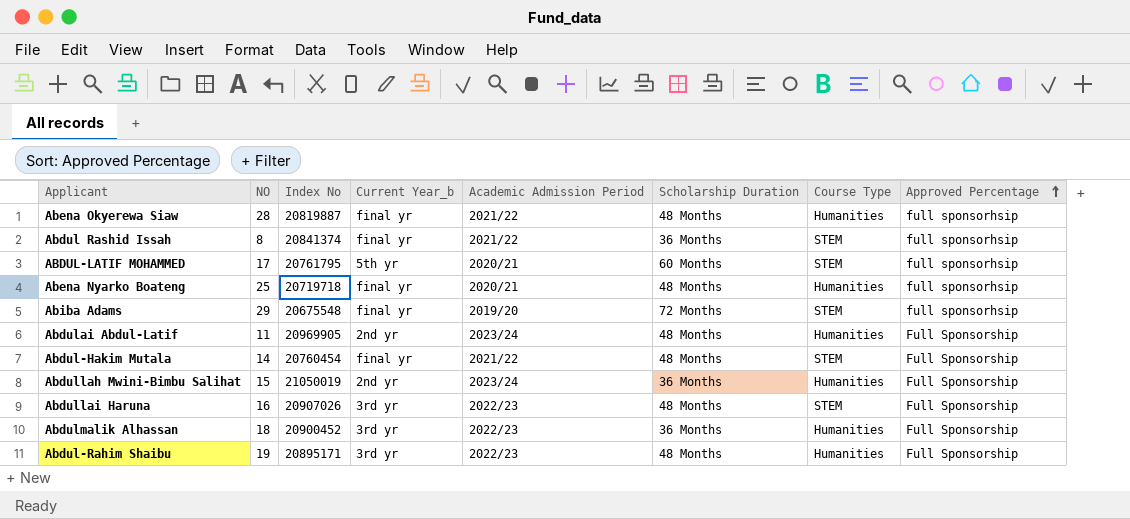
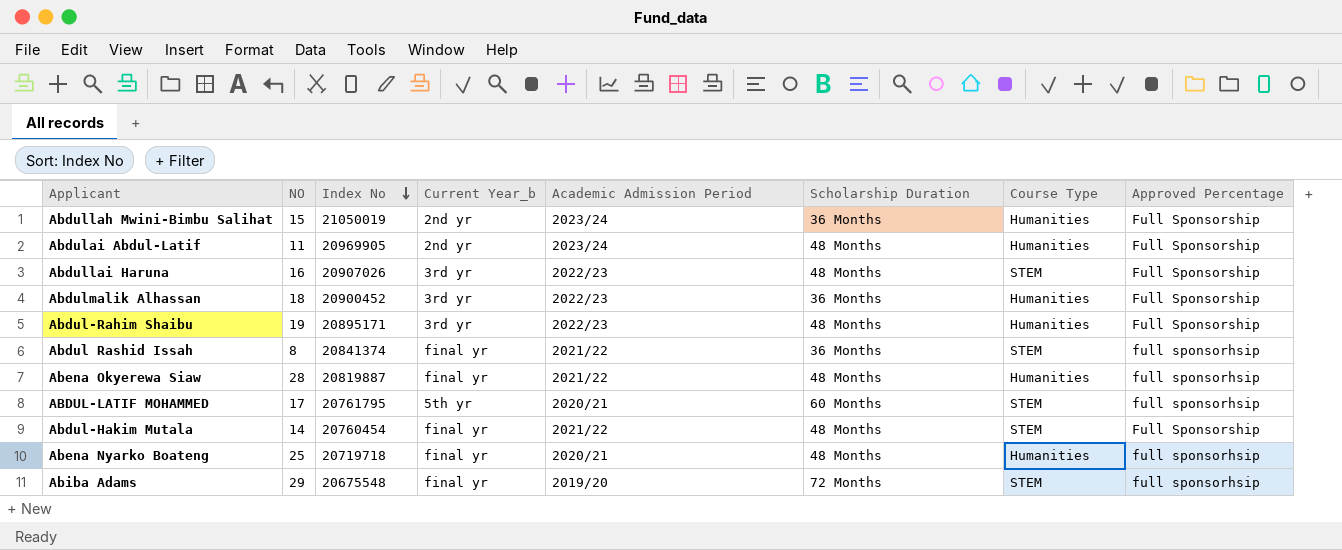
row order: Approved Percentage ascending -> Index No descending

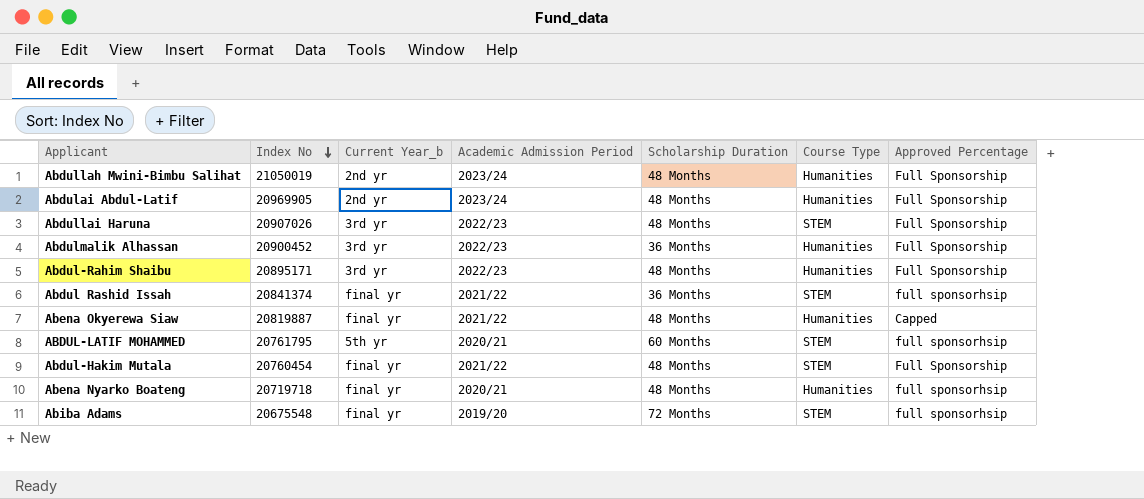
column NO | position: 2 -> none
Abdullah Mwini-Bimbu Salihat | Scholarship Duration: 36 Months -> 48 Months
Abena Okyerewa Siaw | Approved Percentage: full sponsorhsip -> Capped

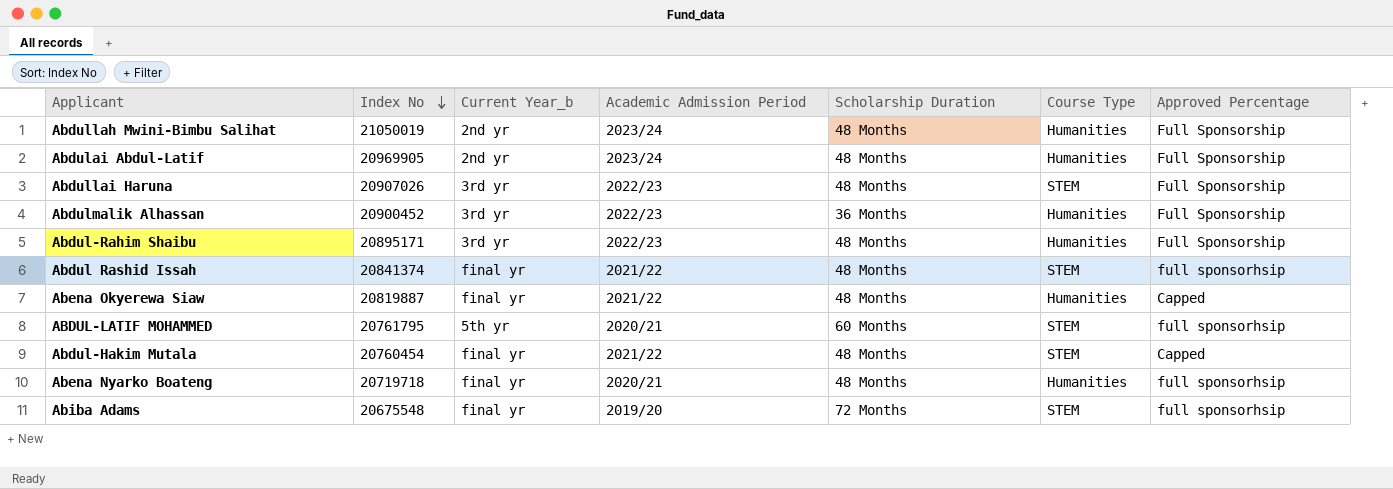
Abdul Rashid Issah | Scholarship Duration: 36 Months -> 48 Months
Abdul-Hakim Mutala | Approved Percentage: Full Sponsorship -> Capped

